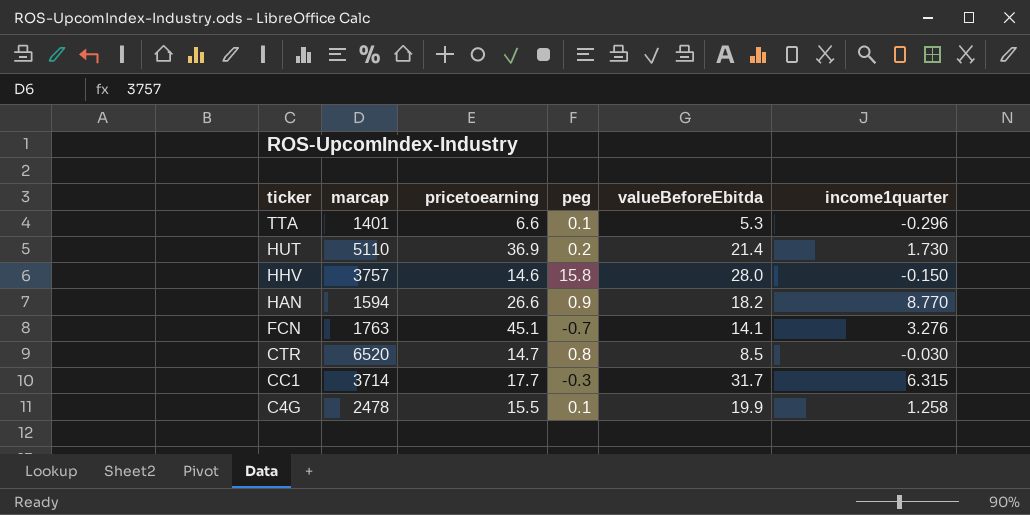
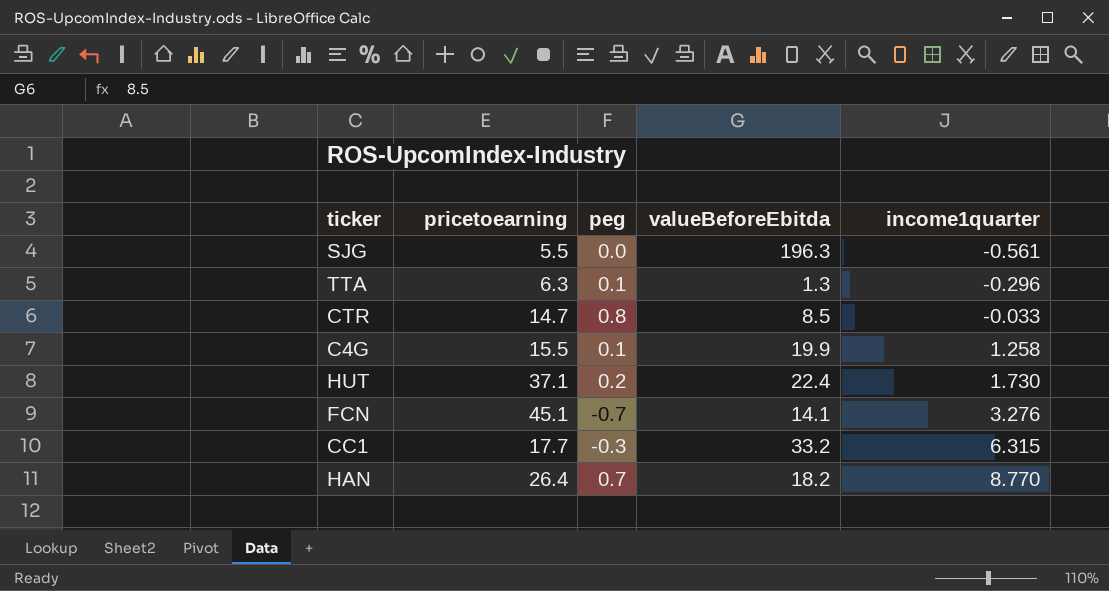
row order: ticker descending -> income1quarter ascending
column marcap | position: 2 -> none
row HHV: 3757 | 14.6 | 15.8 | 28.0 | -0.150 -> none
row SJG: none -> 5.5 | 0.0 | 196.3 | -0.561
TTA | pricetoearning: 6.6 -> 6.3
TTA | valueBeforeEbitda: 5.3 -> 1.3
CTR | income1quarter: -0.030 -> -0.033
HUT | pricetoearning: 36.9 -> 37.1
HUT | valueBeforeEbitda: 21.4 -> 22.4
CC1 | valueBeforeEbitda: 31.7 -> 33.2
HAN | pricetoearning: 26.6 -> 26.4
HAN | peg: 0.9 -> 0.7

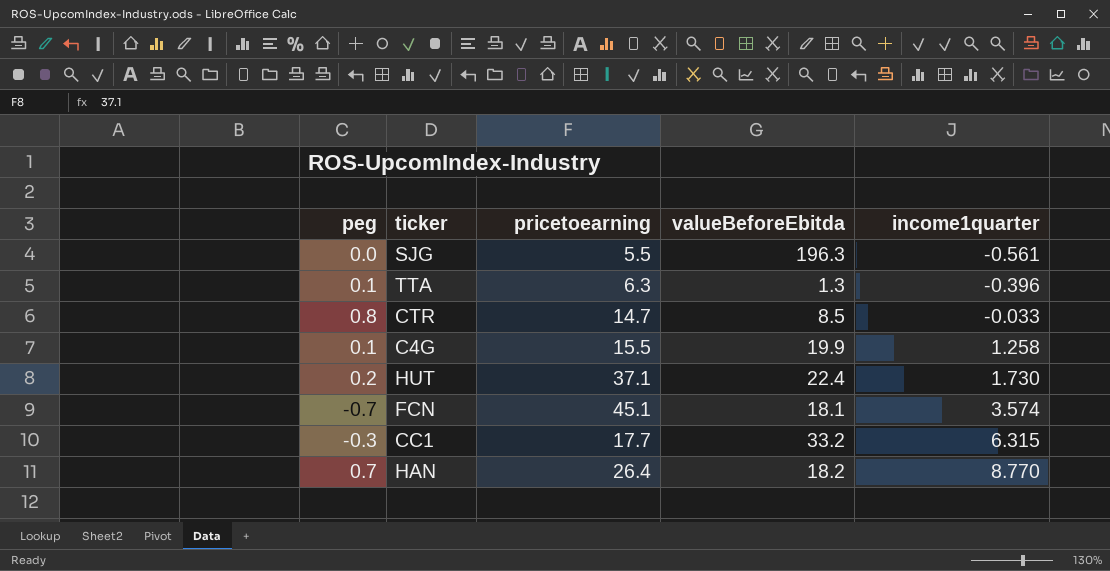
column peg | position: 3 -> 1
TTA | income1quarter: -0.296 -> -0.396
FCN | valueBeforeEbitda: 14.1 -> 18.1
FCN | income1quarter: 3.276 -> 3.574

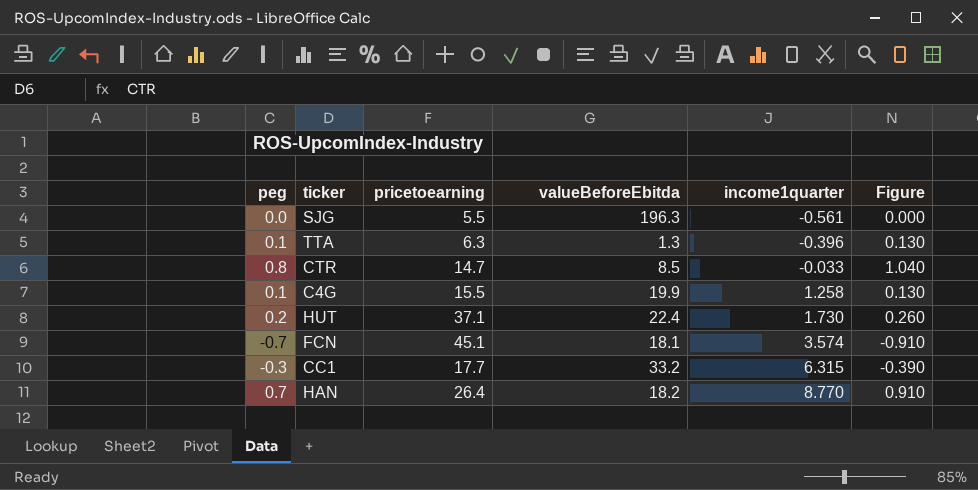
column Figure | formula: none -> [peg] * 1.3

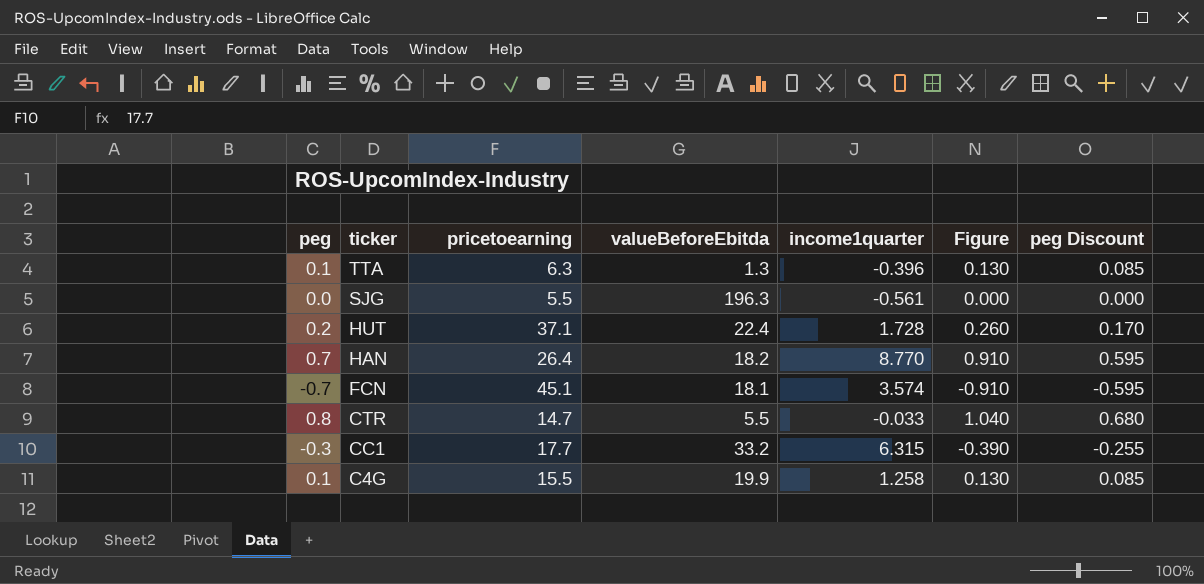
row order: income1quarter ascending -> ticker descending
column peg Discount | formula: none -> [peg] * 0.85
HUT | income1quarter: 1.730 -> 1.728
CTR | valueBeforeEbitda: 8.5 -> 5.5

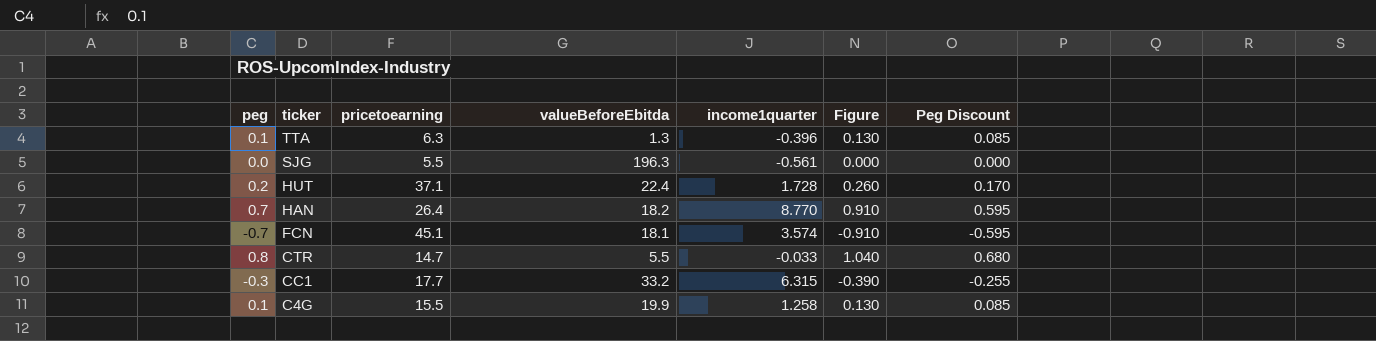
column name: peg Discount -> Peg Discount

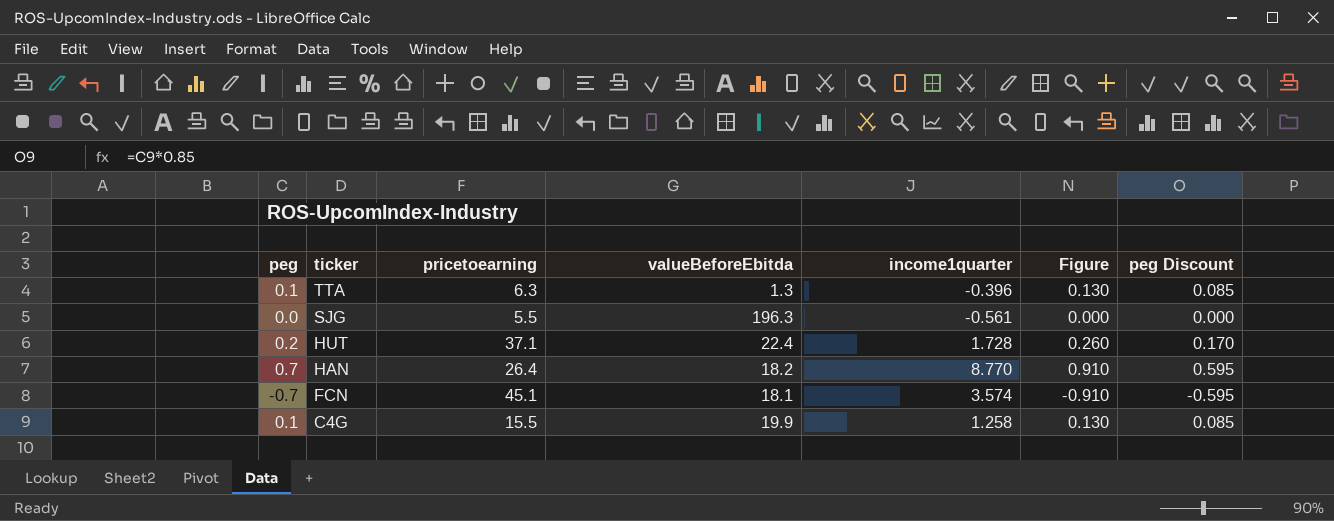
column name: Peg Discount -> peg Discount
row CTR: 0.8 | 14.7 | 5.5 | -0.033 | 1.040 | 0.680 -> none
row CC1: -0.3 | 17.7 | 33.2 | 6.315 | -0.390 | -0.255 -> none

